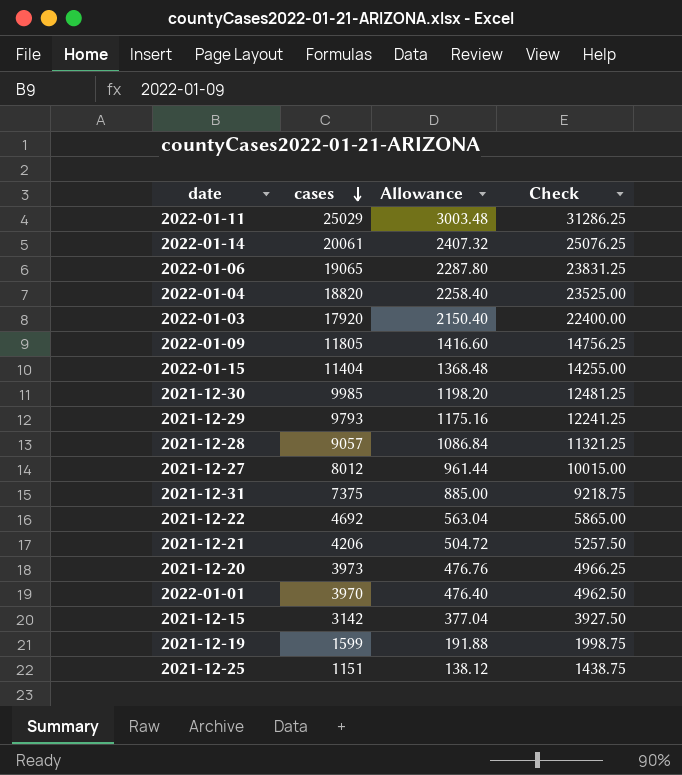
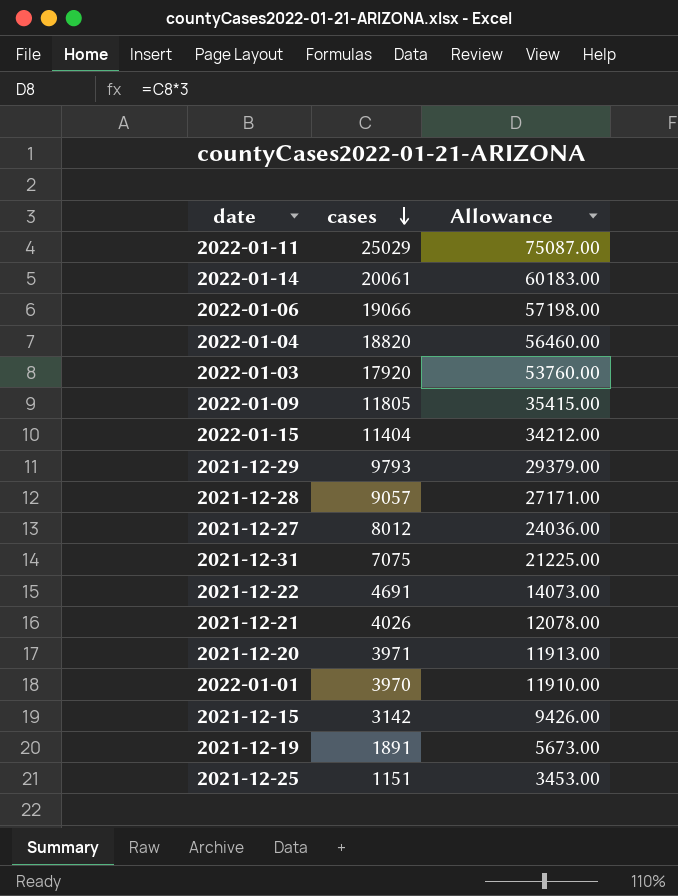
column Check | formula: [cases] * 1.25 -> none
column Allowance | formula: [cases] * 0.12 -> [cases] * 3
row 2021-12-30: 9985 | 1198.20 | 12481.25 -> none
2022-01-06 | cases: 19065 -> 19066
2021-12-31 | cases: 7375 -> 7075
2021-12-22 | cases: 4692 -> 4691
2021-12-21 | cases: 4206 -> 4026
2021-12-20 | cases: 3973 -> 3971
2021-12-19 | cases: 1599 -> 1891

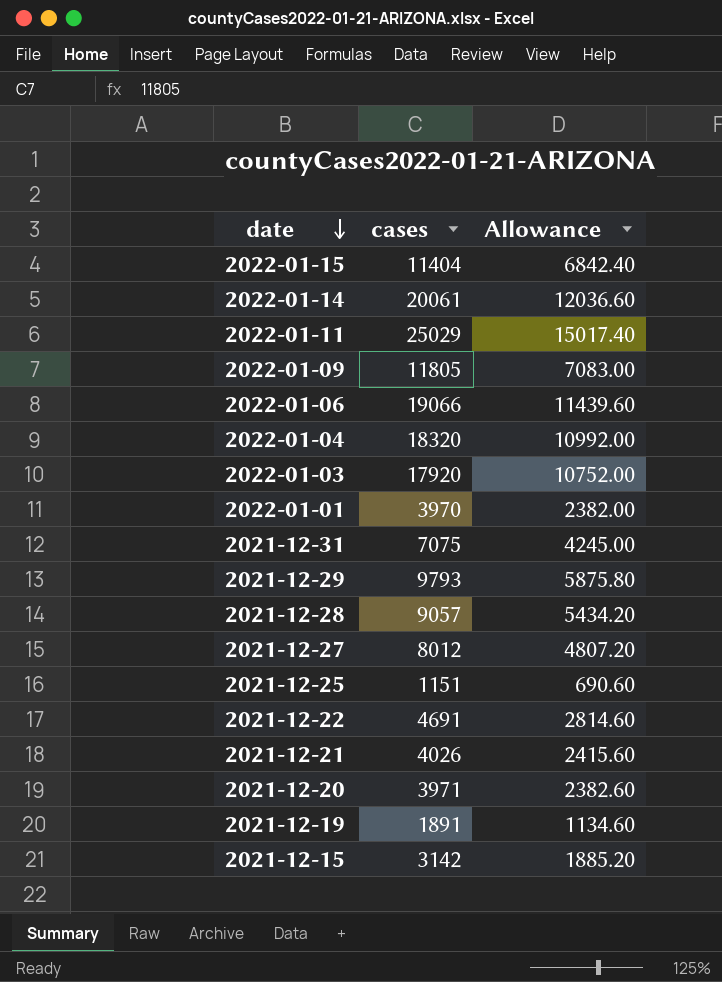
row order: cases descending -> date descending
column Allowance | formula: [cases] * 3 -> [cases] * 0.6
2022-01-04 | cases: 18820 -> 18320

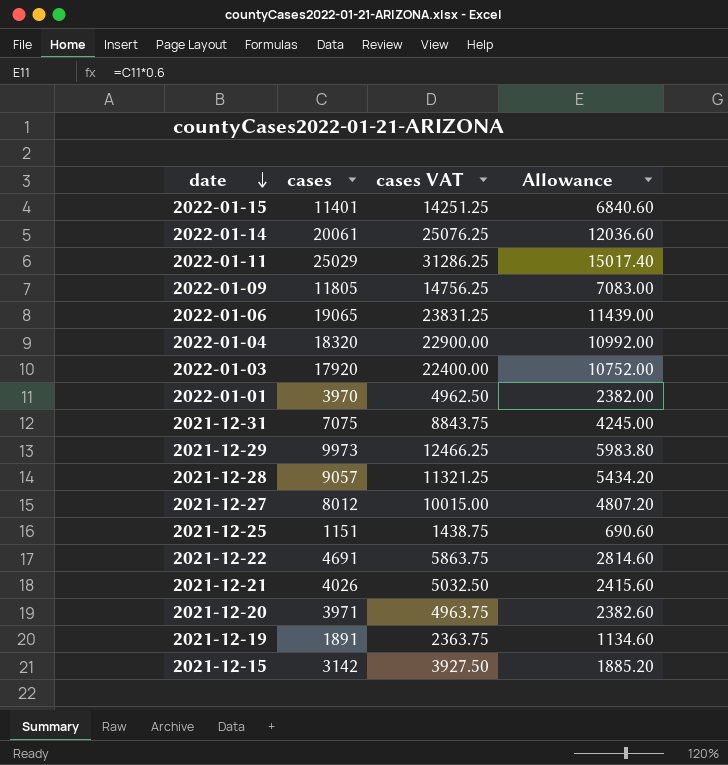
column cases VAT | formula: none -> [cases] * 1.25
2022-01-15 | cases: 11404 -> 11401
2022-01-15 | Allowance: 6842.40 -> 6840.60
2022-01-06 | cases: 19066 -> 19065
2022-01-06 | Allowance: 11439.60 -> 11439.00
2021-12-29 | cases: 9793 -> 9973
2021-12-29 | Allowance: 5875.80 -> 5983.80

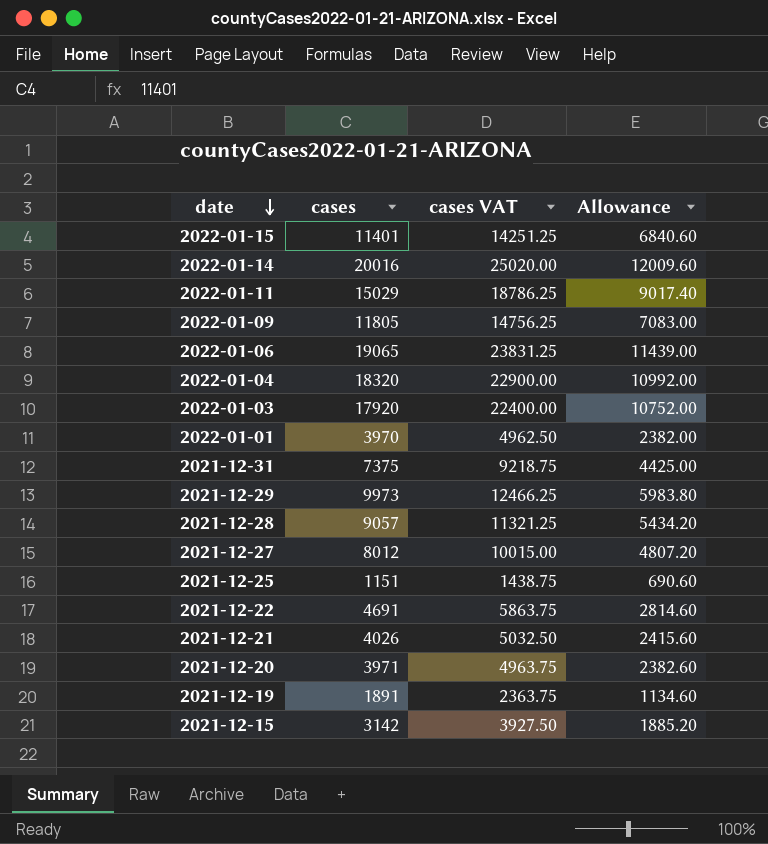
2022-01-14 | cases: 20061 -> 20016
2022-01-14 | cases VAT: 25076.25 -> 25020.00
2022-01-14 | Allowance: 12036.60 -> 12009.60
2022-01-11 | cases: 25029 -> 15029
2022-01-11 | cases VAT: 31286.25 -> 18786.25
2022-01-11 | Allowance: 15017.40 -> 9017.40
2021-12-31 | cases: 7075 -> 7375
2021-12-31 | cases VAT: 8843.75 -> 9218.75
2021-12-31 | Allowance: 4245.00 -> 4425.00

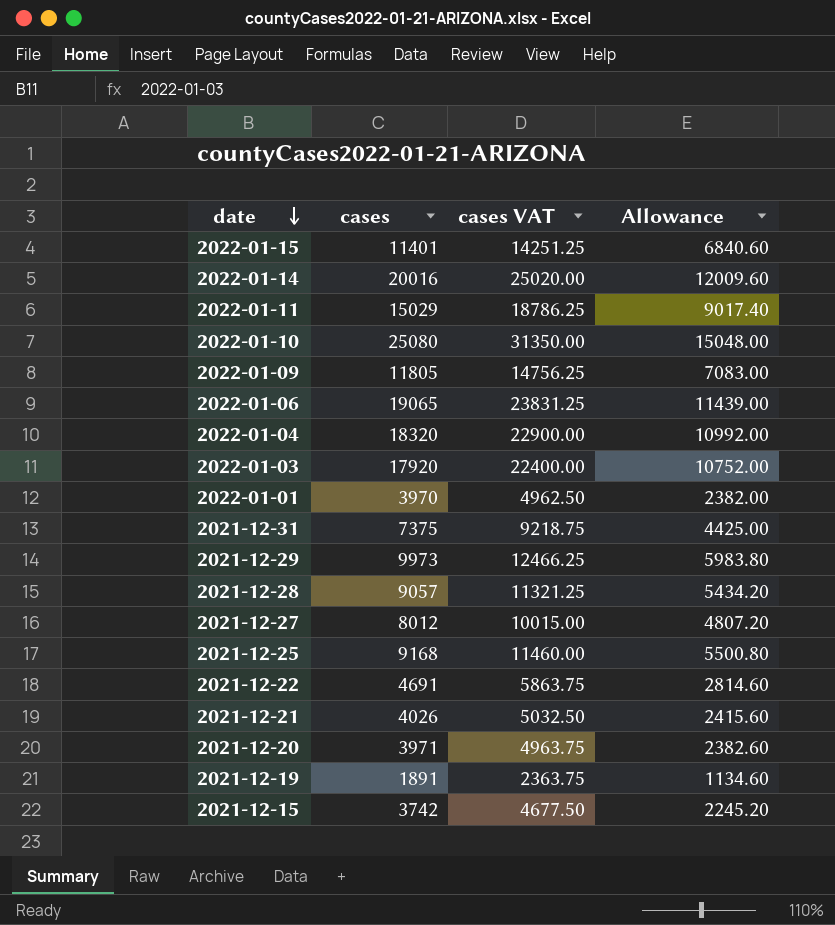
row 2022-01-10: none -> 25080 | 31350.00 | 15048.00
2021-12-25 | cases: 1151 -> 9168
2021-12-25 | cases VAT: 1438.75 -> 11460.00
2021-12-25 | Allowance: 690.60 -> 5500.80
2021-12-15 | cases: 3142 -> 3742
2021-12-15 | cases VAT: 3927.50 -> 4677.50
2021-12-15 | Allowance: 1885.20 -> 2245.20

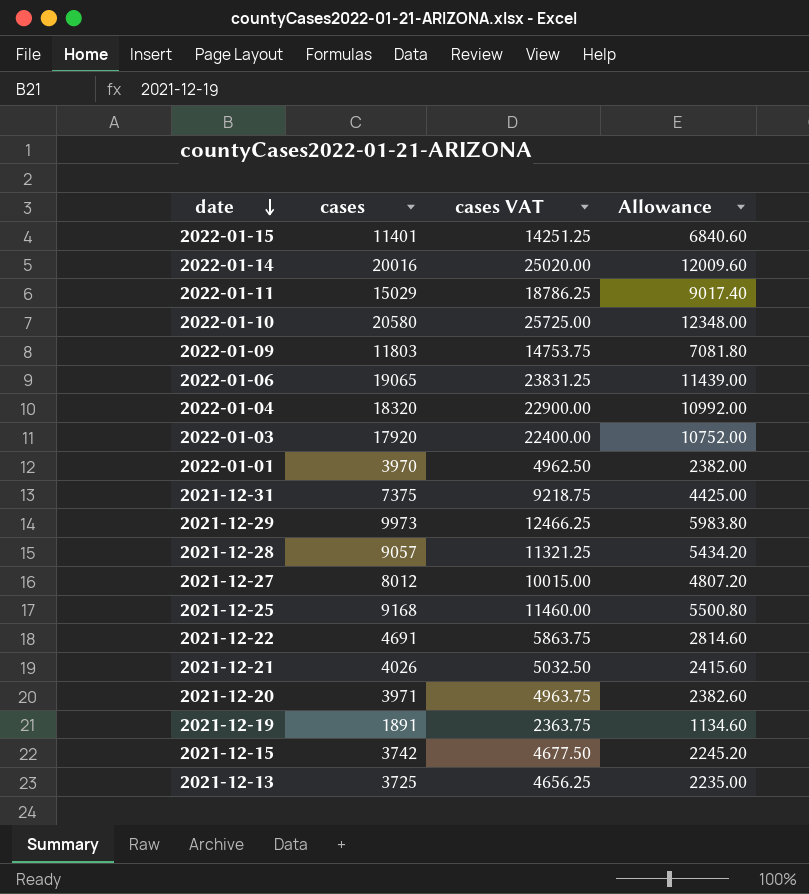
2022-01-10 | cases: 25080 -> 20580
2022-01-10 | cases VAT: 31350.00 -> 25725.00
2022-01-10 | Allowance: 15048.00 -> 12348.00
2022-01-09 | cases: 11805 -> 11803
2022-01-09 | cases VAT: 14756.25 -> 14753.75
2022-01-09 | Allowance: 7083.00 -> 7081.80
row 2021-12-13: none -> 3725 | 4656.25 | 2235.00

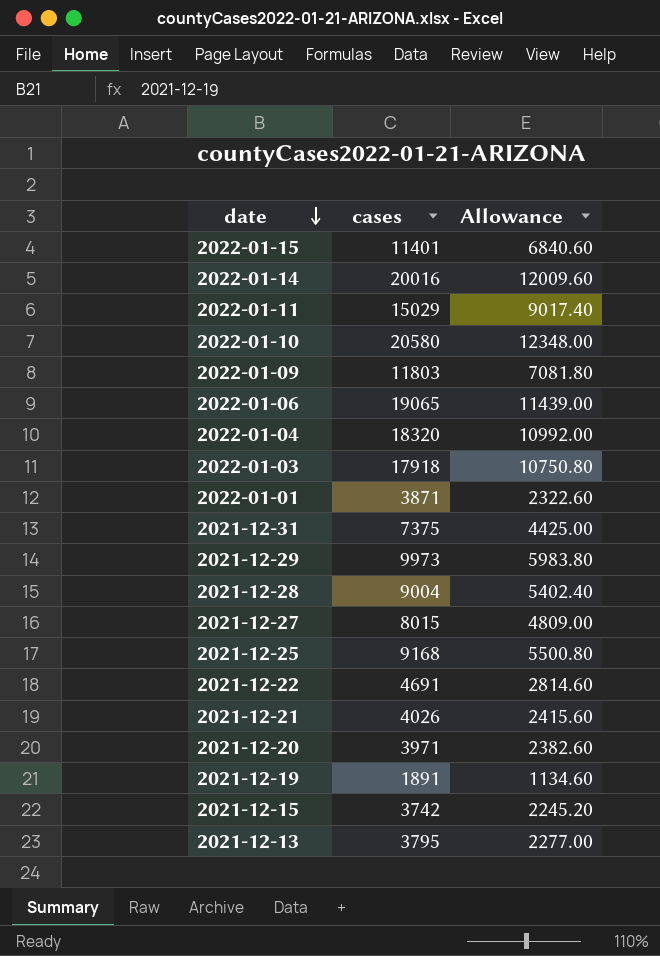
column cases VAT | formula: [cases] * 1.25 -> none
2022-01-03 | cases: 17920 -> 17918
2022-01-03 | Allowance: 10752.00 -> 10750.80
2022-01-01 | cases: 3970 -> 3871
2022-01-01 | Allowance: 2382.00 -> 2322.60
2021-12-28 | cases: 9057 -> 9004
2021-12-28 | Allowance: 5434.20 -> 5402.40
2021-12-27 | cases: 8012 -> 8015
2021-12-27 | Allowance: 4807.20 -> 4809.00
2021-12-13 | cases: 3725 -> 3795
2021-12-13 | Allowance: 2235.00 -> 2277.00

